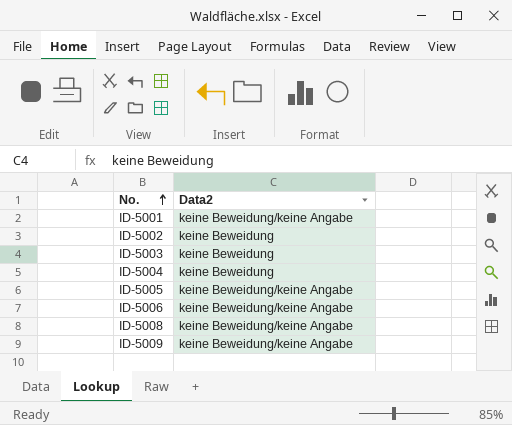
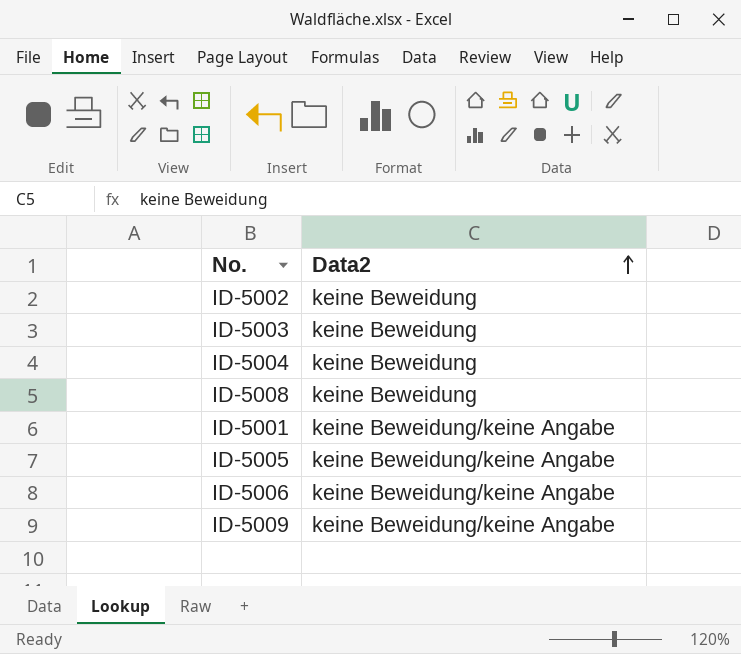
row order: No. ascending -> Data2 ascending
ID-5008 | Data2: keine Beweidung/keine Angabe -> keine Beweidung

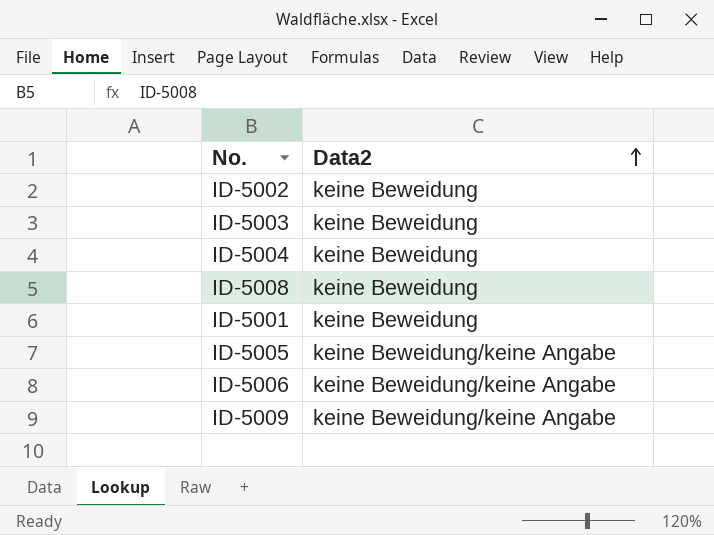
ID-5001 | Data2: keine Beweidung/keine Angabe -> keine Beweidung

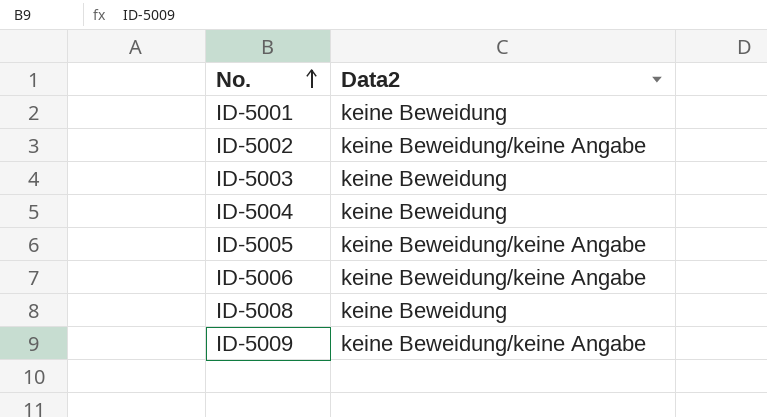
row order: Data2 ascending -> No. ascending
ID-5002 | Data2: keine Beweidung -> keine Beweidung/keine Angabe

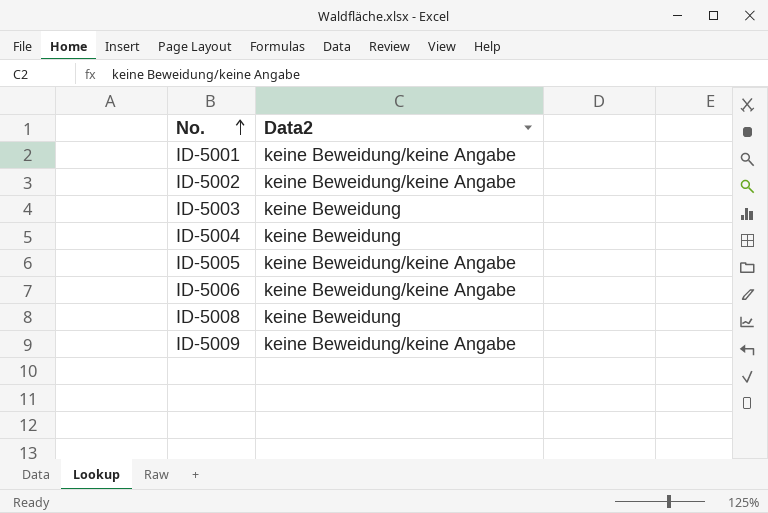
ID-5001 | Data2: keine Beweidung -> keine Beweidung/keine Angabe

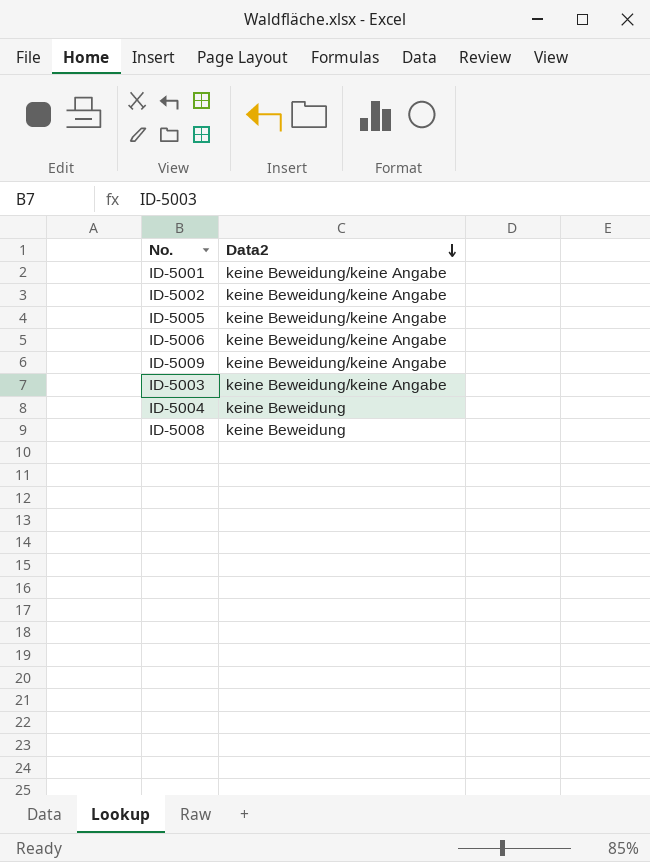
row order: No. ascending -> Data2 descending
ID-5003 | Data2: keine Beweidung -> keine Beweidung/keine Angabe

